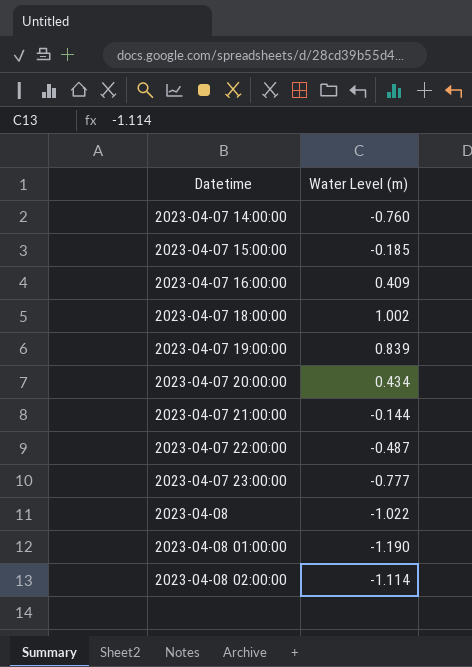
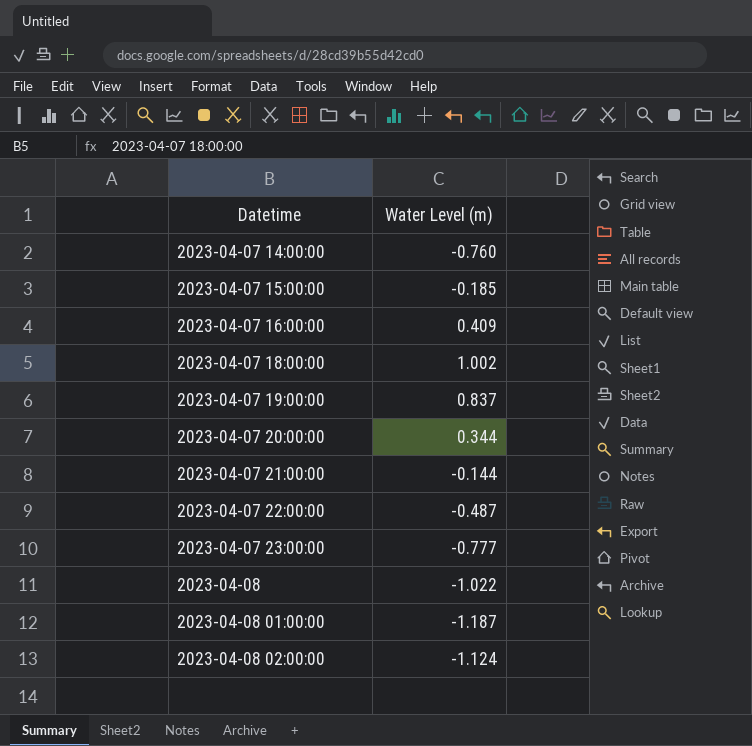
2023-04-07 19:00:00 | Water Level (m): 0.839 -> 0.837
2023-04-07 20:00:00 | Water Level (m): 0.434 -> 0.344
2023-04-08 01:00:00 | Water Level (m): -1.190 -> -1.187
2023-04-08 02:00:00 | Water Level (m): -1.114 -> -1.124

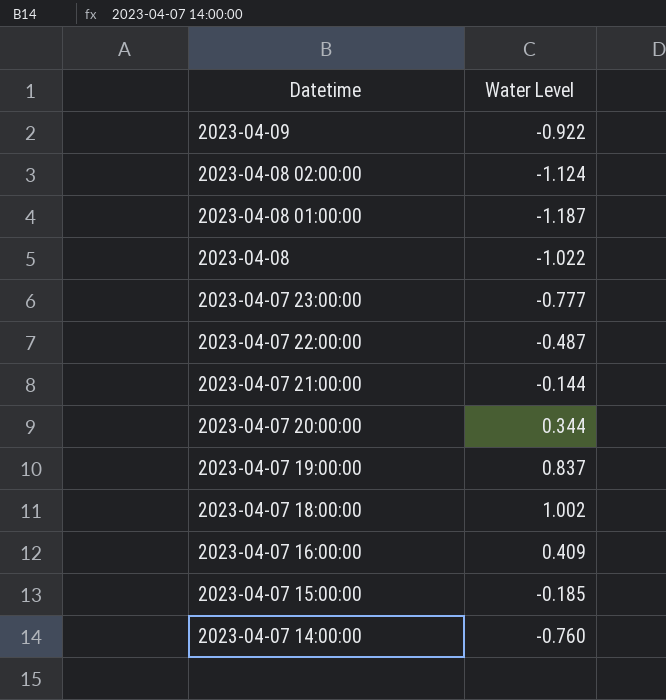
row order: Datetime ascending -> Datetime descending
column name: Water Level (m) -> Water Level
row 2023-04-09: none -> -0.922

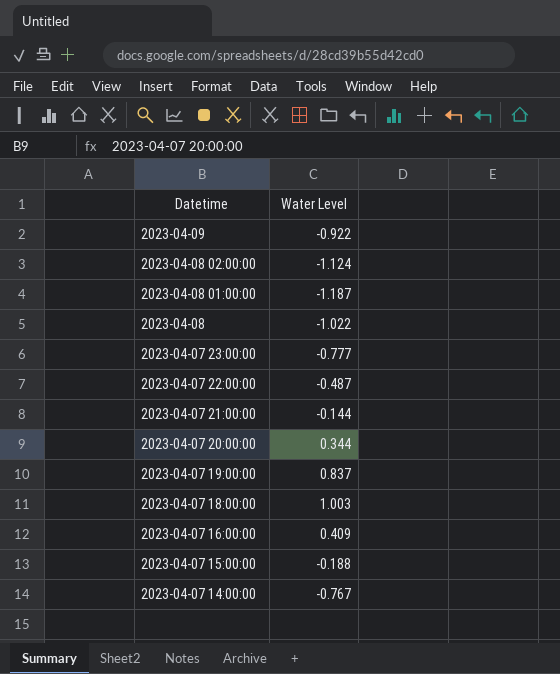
2023-04-07 18:00:00 | Water Level: 1.002 -> 1.003
2023-04-07 15:00:00 | Water Level: -0.185 -> -0.188
2023-04-07 14:00:00 | Water Level: -0.760 -> -0.767

